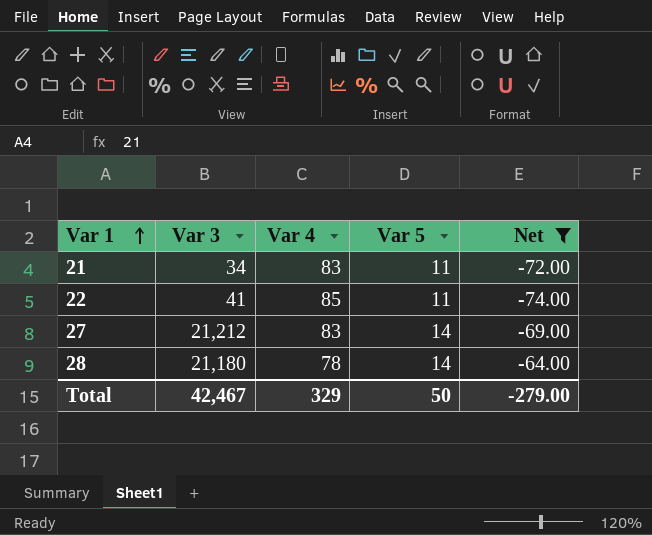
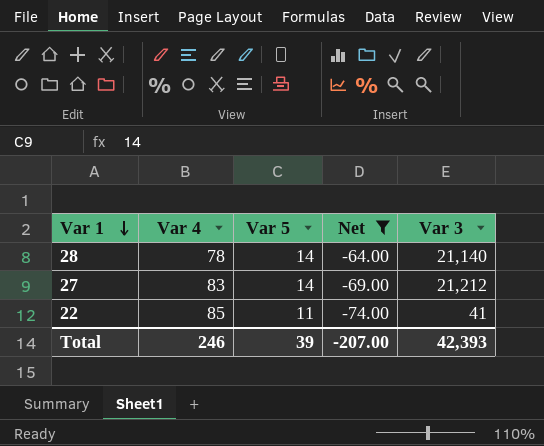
row order: Var 1 ascending -> Var 1 descending
column Var 3 | position: 2 -> 5
row 21: 34 | 83 | 11 | -72.00 -> none
28 | Var 3: 21,180 -> 21,140
Total | Var 4: 329 -> 246
Total | Var 5: 50 -> 39
Total | Net: -279.00 -> -207.00
Total | Var 3: 42,467 -> 42,393

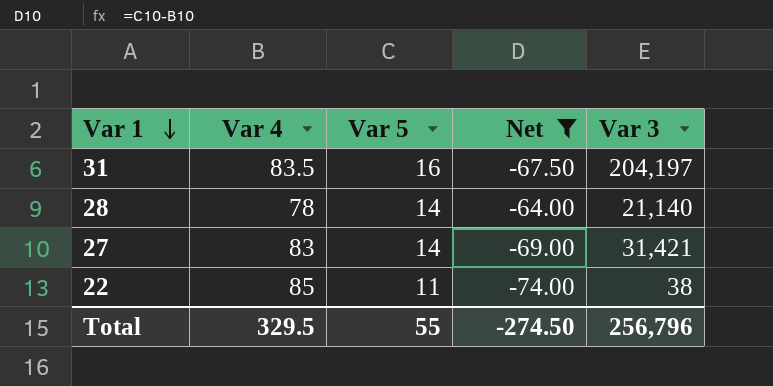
row 31: none -> 83.5 | 16 | -67.50 | 204,197
27 | Var 3: 21,212 -> 31,421
22 | Var 3: 41 -> 38
Total | Var 4: 246 -> 329.5
Total | Var 5: 39 -> 55
Total | Net: -207.00 -> -274.50
Total | Var 3: 42,393 -> 256,796

